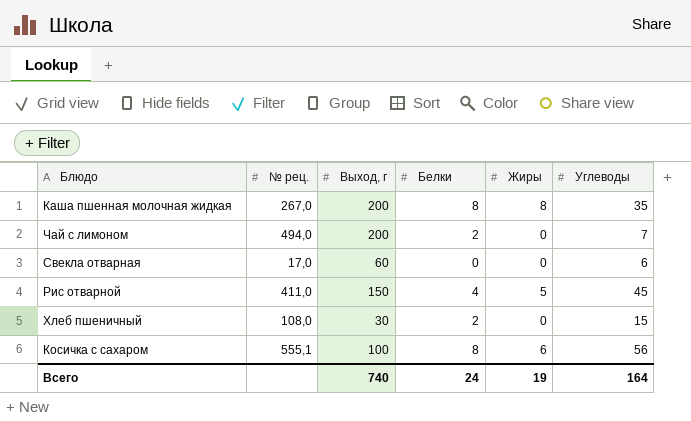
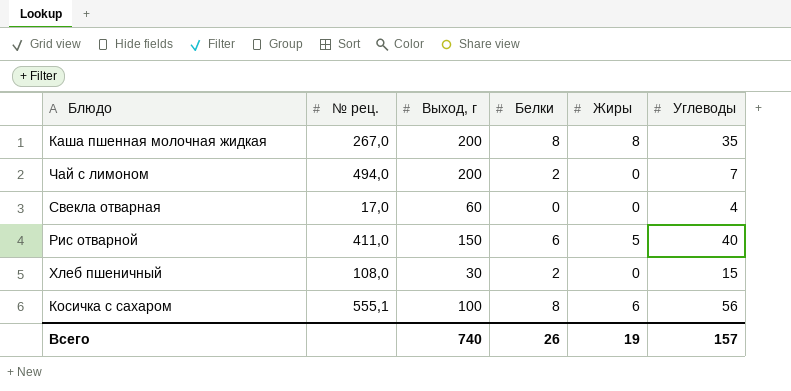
Свекла отварная | Углеводы: 6 -> 4
Рис отварной | Белки: 4 -> 6
Рис отварной | Углеводы: 45 -> 40
Всего | Белки: 24 -> 26
Всего | Углеводы: 164 -> 157

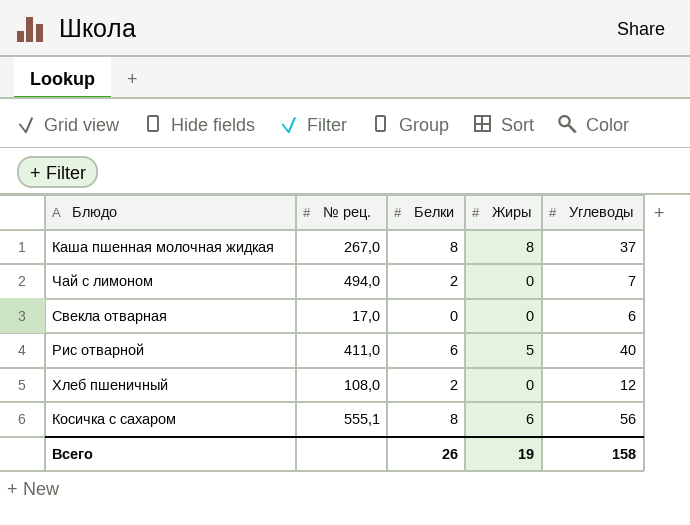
column Выход, г | position: 3 -> none
Каша пшенная молочная жидкая | Углеводы: 35 -> 37
Свекла отварная | Углеводы: 4 -> 6
Хлеб пшеничный | Углеводы: 15 -> 12
Всего | Углеводы: 157 -> 158

